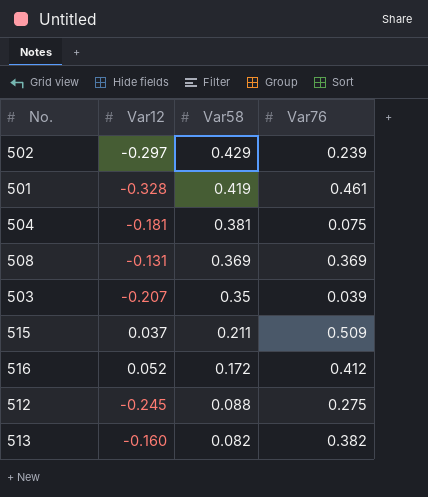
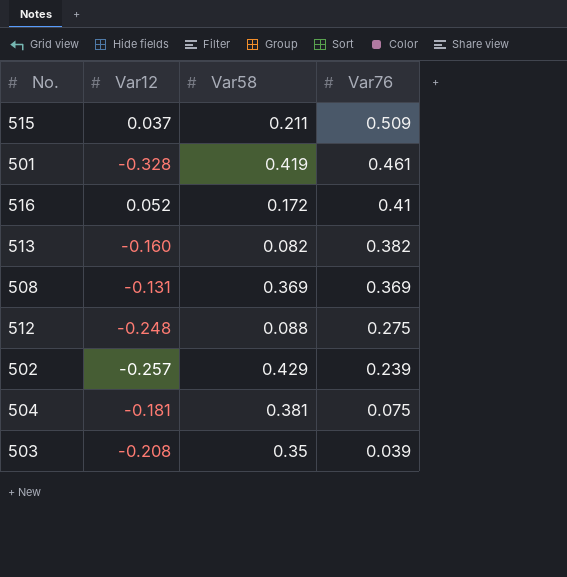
row order: Var58 descending -> Var76 descending
516 | Var76: 0.412 -> 0.41
512 | Var12: -0.245 -> -0.248
502 | Var12: -0.297 -> -0.257
503 | Var12: -0.207 -> -0.208

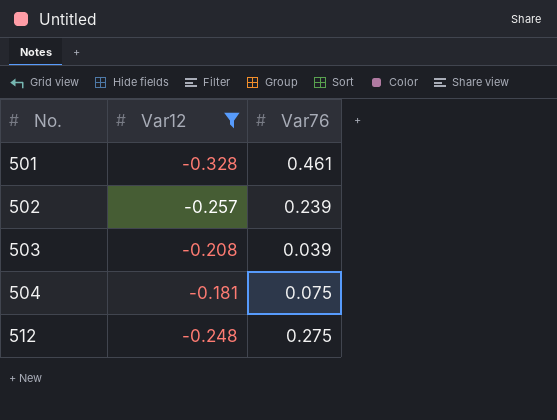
filter: none -> Var12 <= -0.181
row order: Var76 descending -> No. ascending
column Var58 | position: 3 -> none

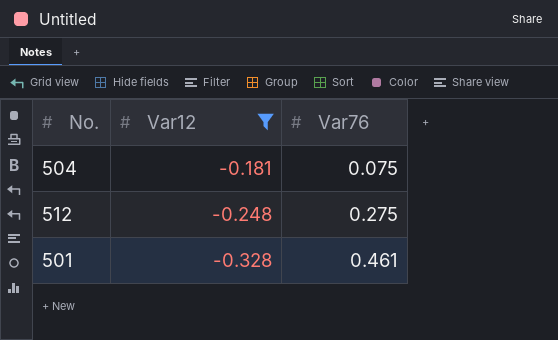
row order: No. ascending -> Var12 descending
row 502: -0.257 | 0.239 -> none
row 503: -0.208 | 0.039 -> none

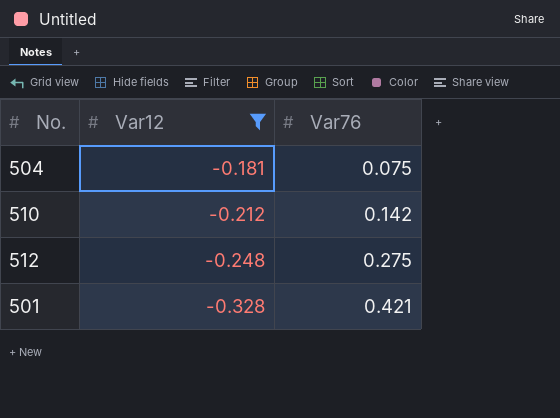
row 510: none -> -0.212 | 0.142
501 | Var76: 0.461 -> 0.421

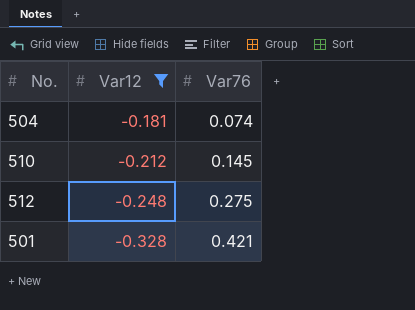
504 | Var76: 0.075 -> 0.074
510 | Var76: 0.142 -> 0.145

